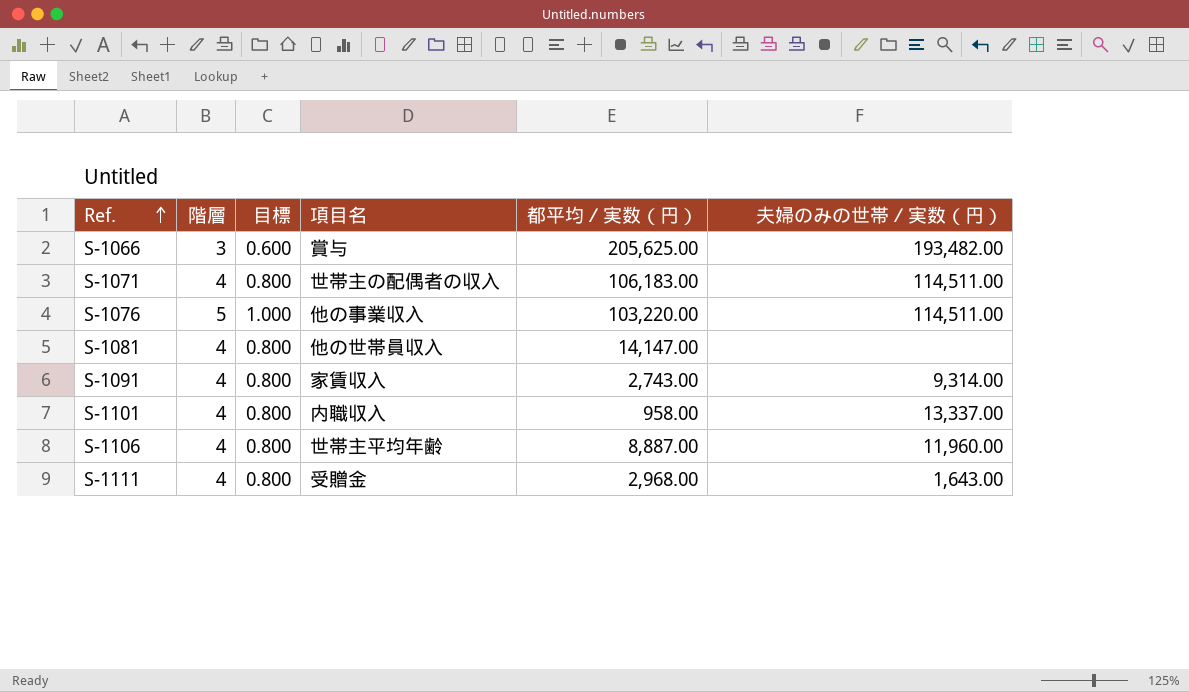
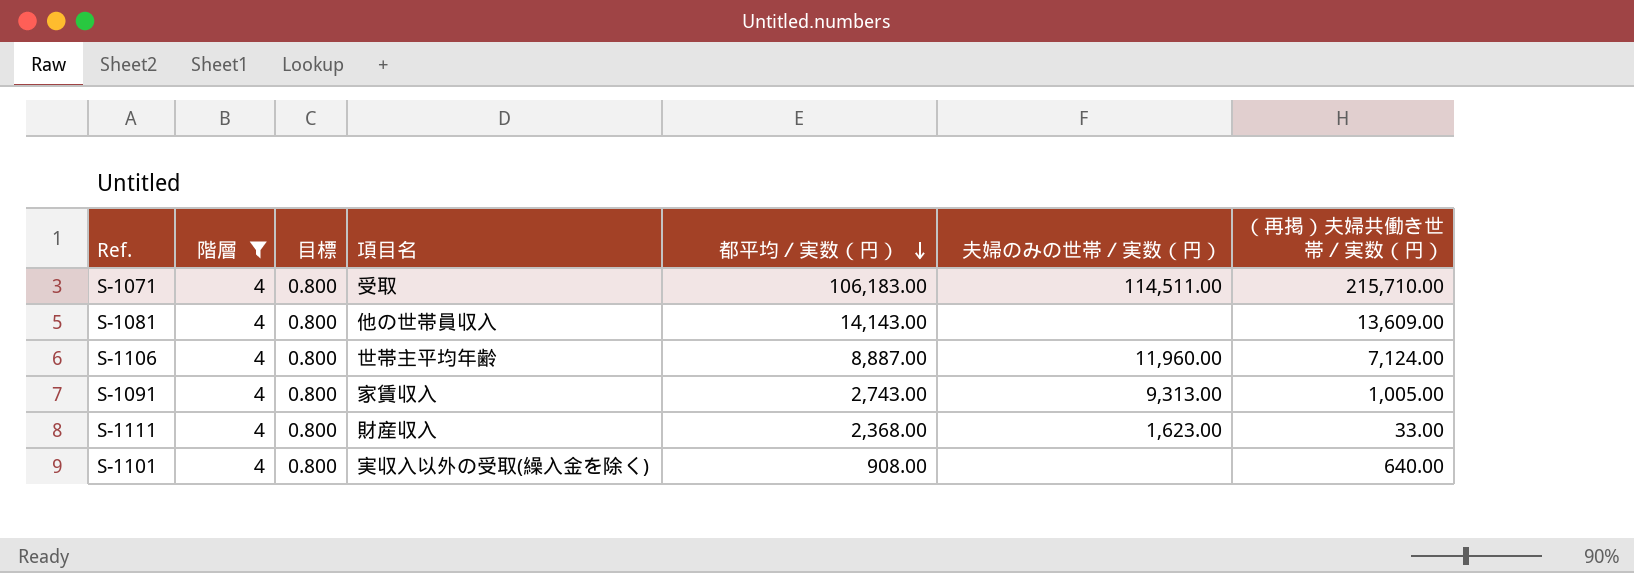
filter: none -> 階層 = 4
row order: Ref. ascending -> 都平均／実数（円） descending
column （再掲）夫婦共働き世帯／実数（円） | position: none -> 7
S-1071 | 項目名: 世帯主の配偶者の収入 -> 受取
S-1081 | 都平均／実数（円）: 14,147.00 -> 14,143.00
S-1091 | 夫婦のみの世帯／実数（円）: 9,314.00 -> 9,313.00
S-1111 | 項目名: 受贈金 -> 財産収入
S-1111 | 都平均／実数（円）: 2,968.00 -> 2,368.00
S-1111 | 夫婦のみの世帯／実数（円）: 1,643.00 -> 1,623.00
S-1101 | 項目名: 内職収入 -> 実収入以外の受取(繰入金を除く)
S-1101 | 都平均／実数（円）: 958.00 -> 908.00
S-1101 | 夫婦のみの世帯／実数（円）: 13,337.00 -> none

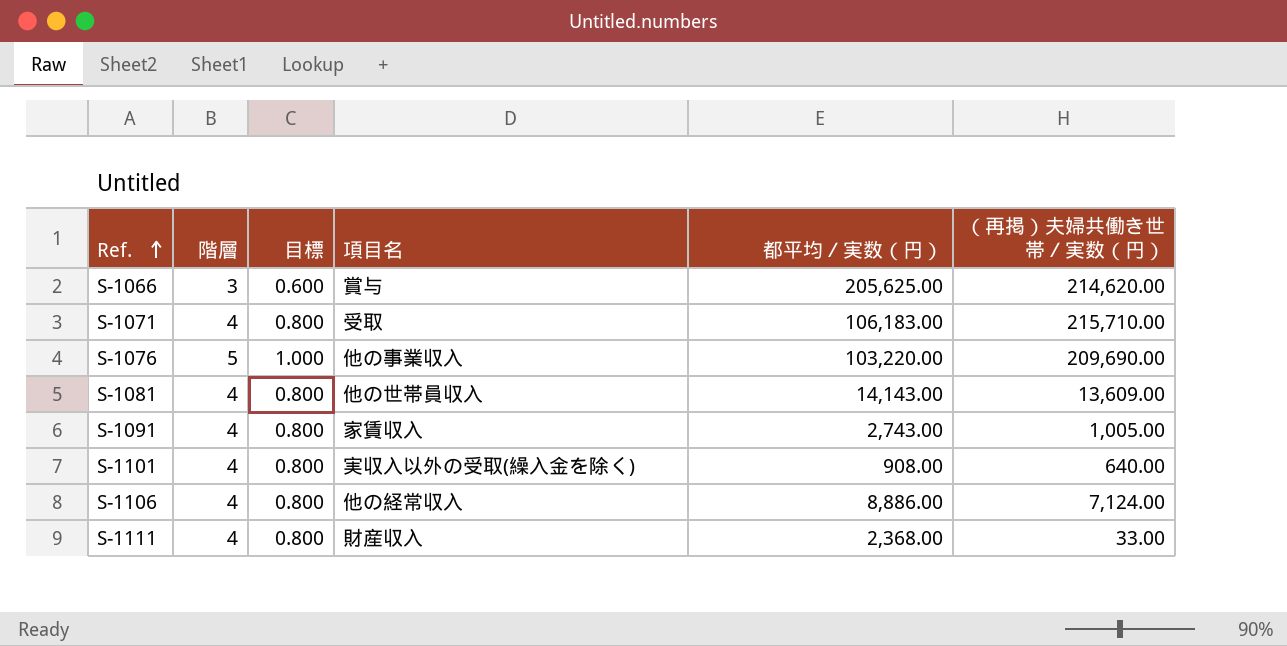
filter: 階層 = 4 -> none
row order: 都平均／実数（円） descending -> Ref. ascending
column 夫婦のみの世帯／実数（円） | position: 6 -> none
S-1106 | 項目名: 世帯主平均年齢 -> 他の経常収入
S-1106 | 都平均／実数（円）: 8,887.00 -> 8,886.00

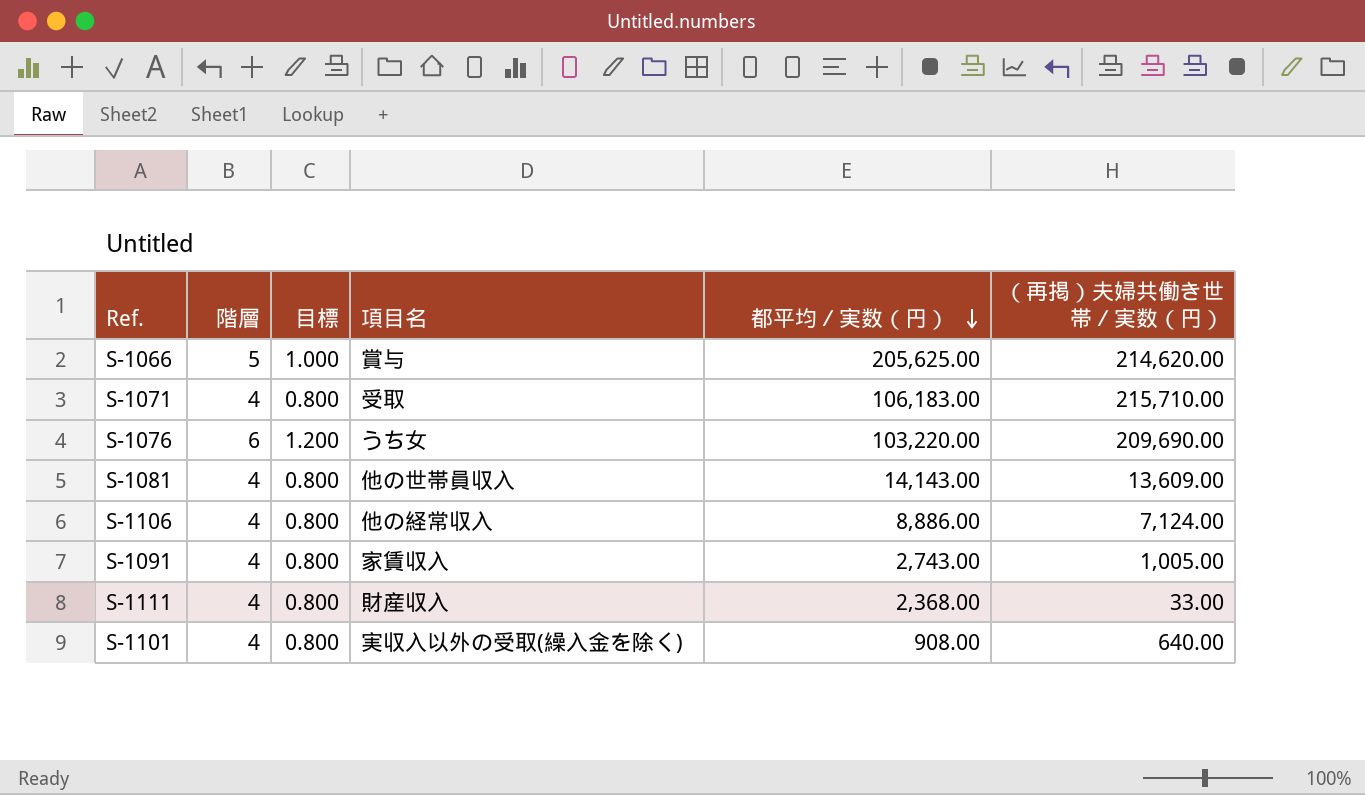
row order: Ref. ascending -> 都平均／実数（円） descending
S-1066 | 階層: 3 -> 5
S-1066 | 目標: 0.600 -> 1.000
S-1076 | 階層: 5 -> 6
S-1076 | 目標: 1.000 -> 1.200
S-1076 | 項目名: 他の事業収入 -> うち女

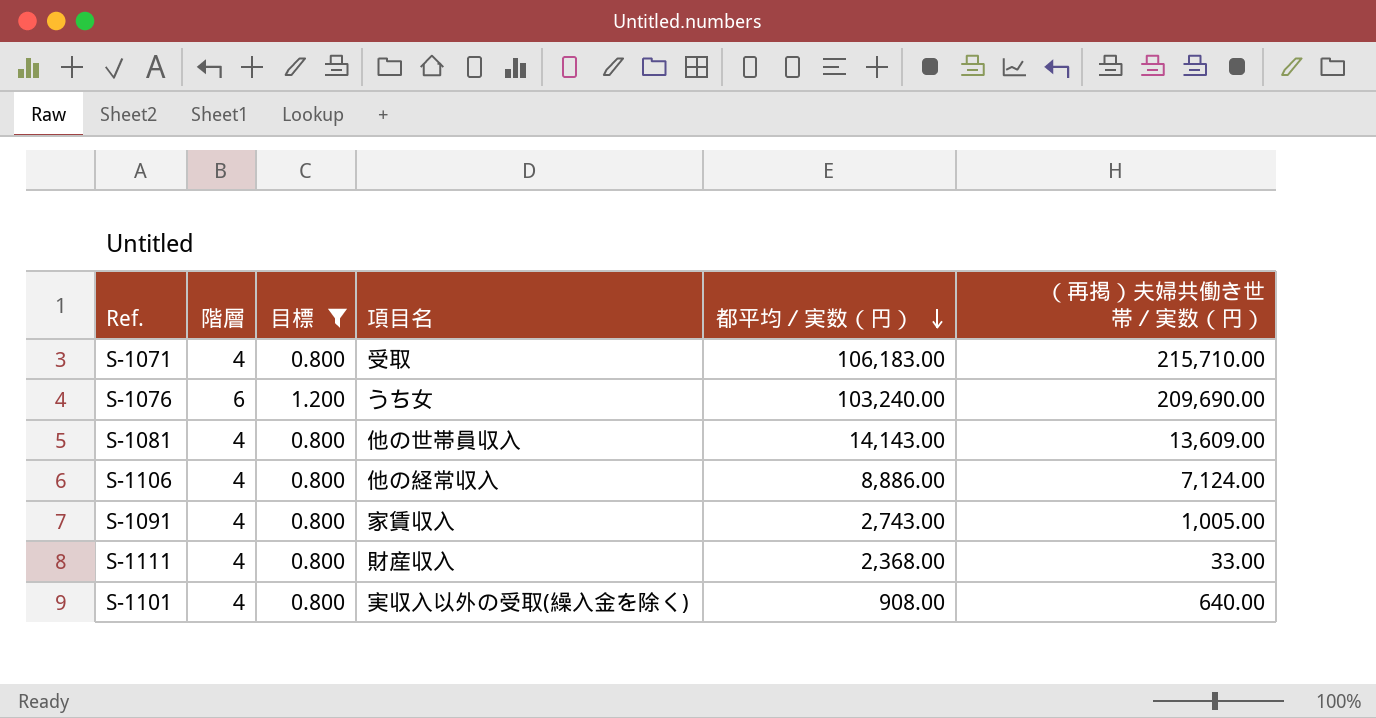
filter: none -> 目標 != 1.000
S-1076 | 都平均／実数（円）: 103,220.00 -> 103,240.00

